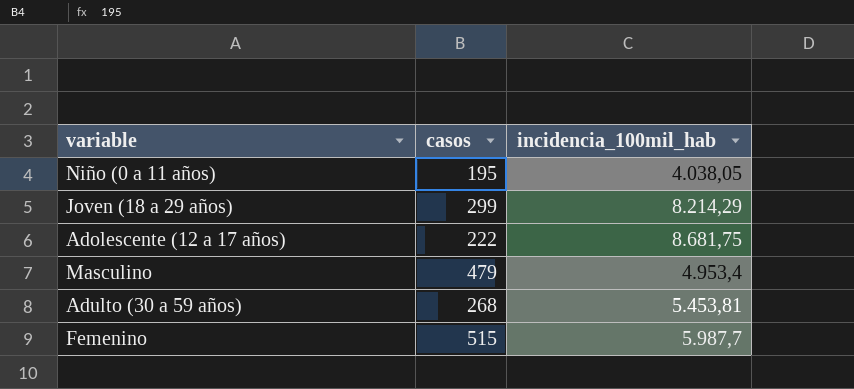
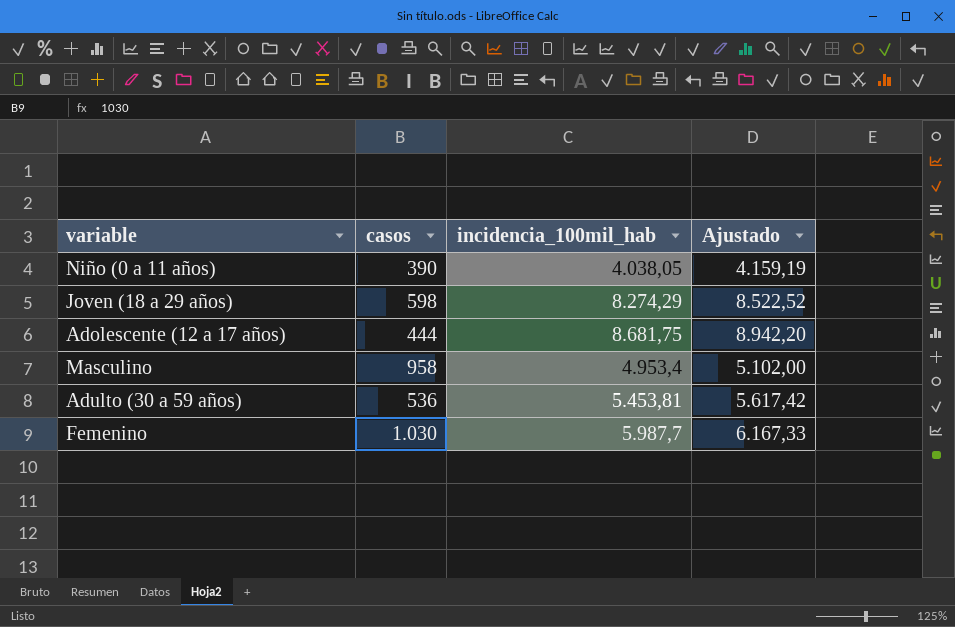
column Ajustado | formula: none -> [incidencia_100mil_hab] * 1,03
Niño (0 a 11 años) | casos: 195 -> 390
Joven (18 a 29 años) | casos: 299 -> 598
Joven (18 a 29 años) | incidencia_100mil_hab: 8.214,29 -> 8.274,29
Adolescente (12 a 17 años) | casos: 222 -> 444
Masculino | casos: 479 -> 958
Adulto (30 a 59 años) | casos: 268 -> 536
Femenino | casos: 515 -> 1.030

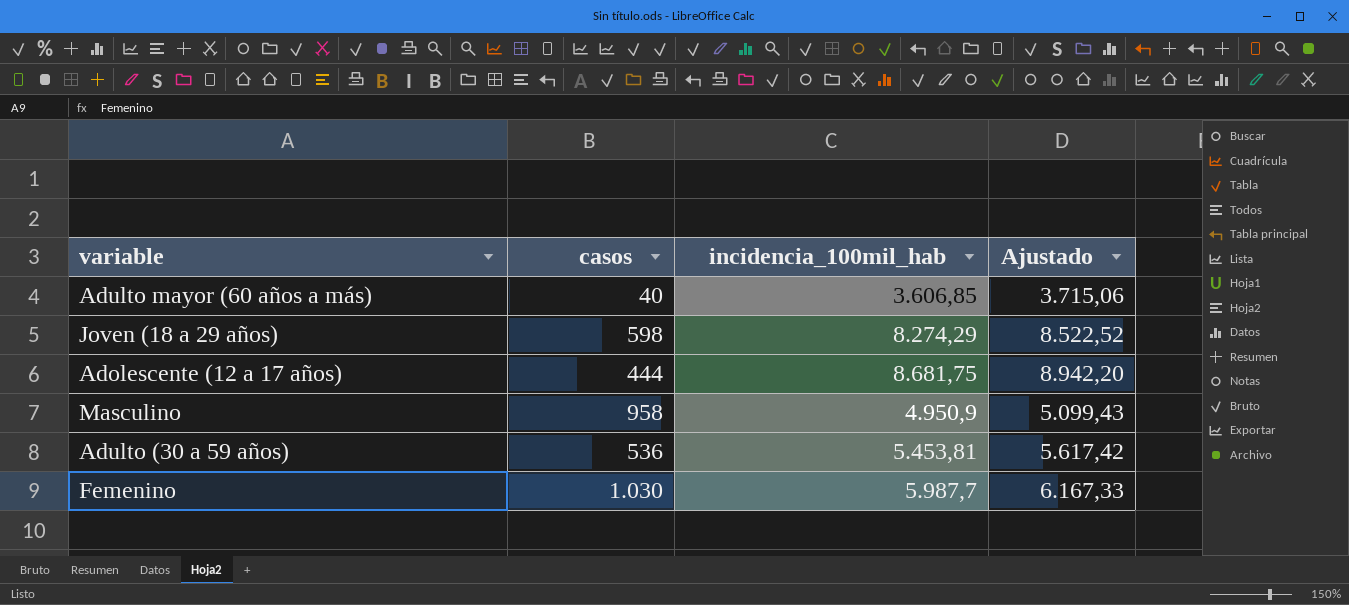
row Niño (0 a 11 años): 390 | 4.038,05 | 4.159,19 -> none
row Adulto mayor (60 años a más): none -> 40 | 3.606,85 | 3.715,06
Masculino | incidencia_100mil_hab: 4.953,4 -> 4.950,9
Masculino | Ajustado: 5.102,00 -> 5.099,43

